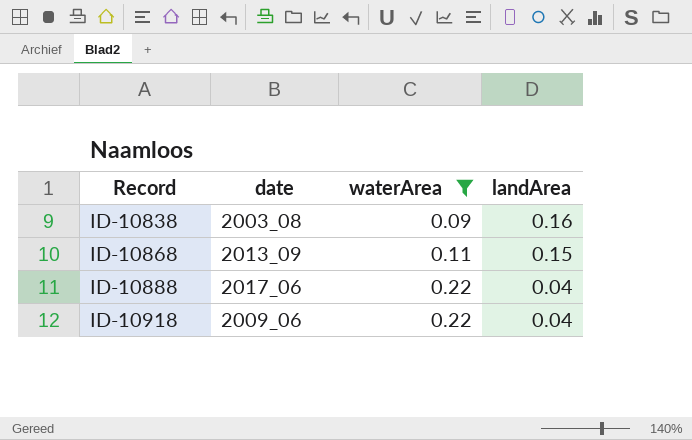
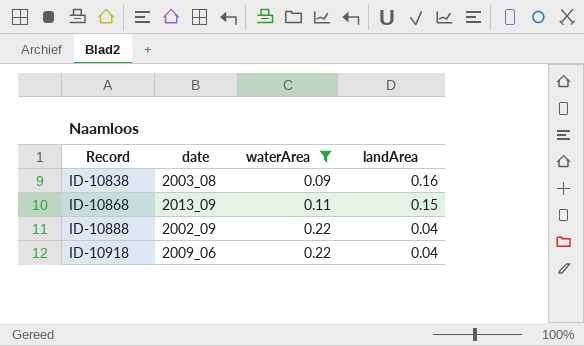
ID-10888 | date: 2017_06 -> 2002_09

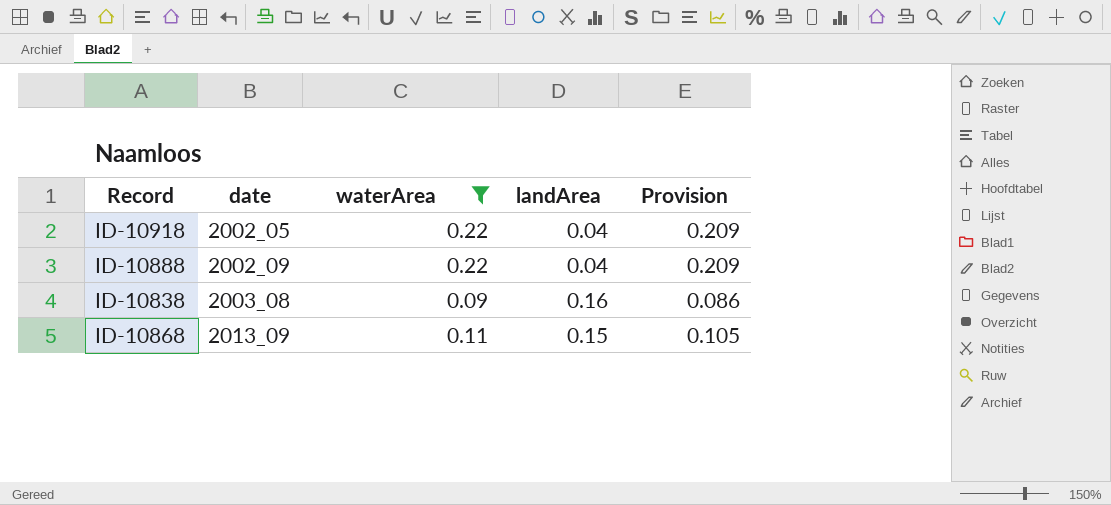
row order: Record ascending -> date ascending
column Provision | formula: none -> [waterArea] * 0.95
ID-10918 | date: 2009_06 -> 2002_05

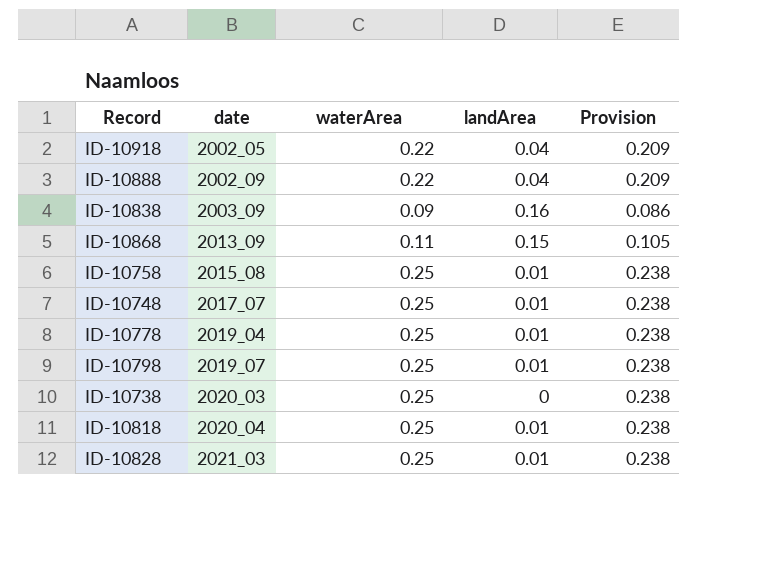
filter: waterArea != 0.25 -> none
ID-10838 | date: 2003_08 -> 2003_09

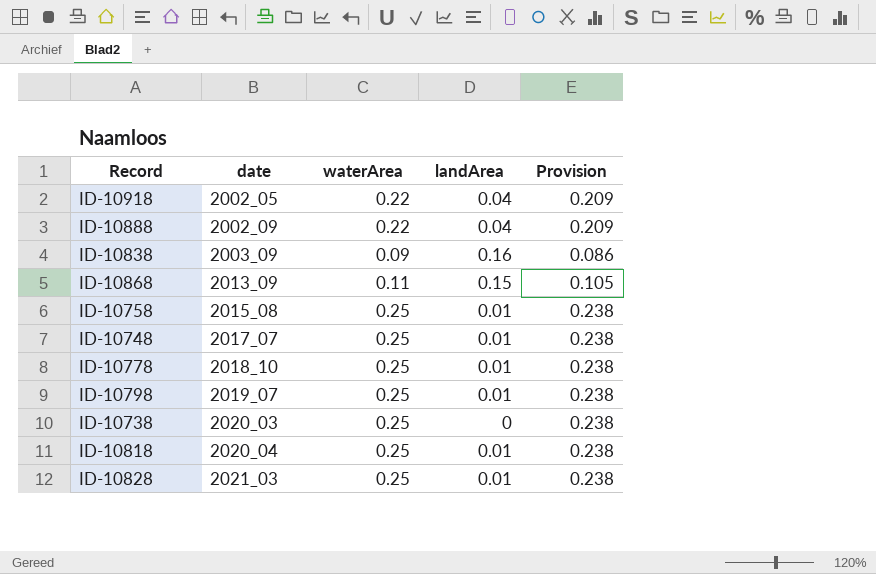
ID-10778 | date: 2019_04 -> 2018_10

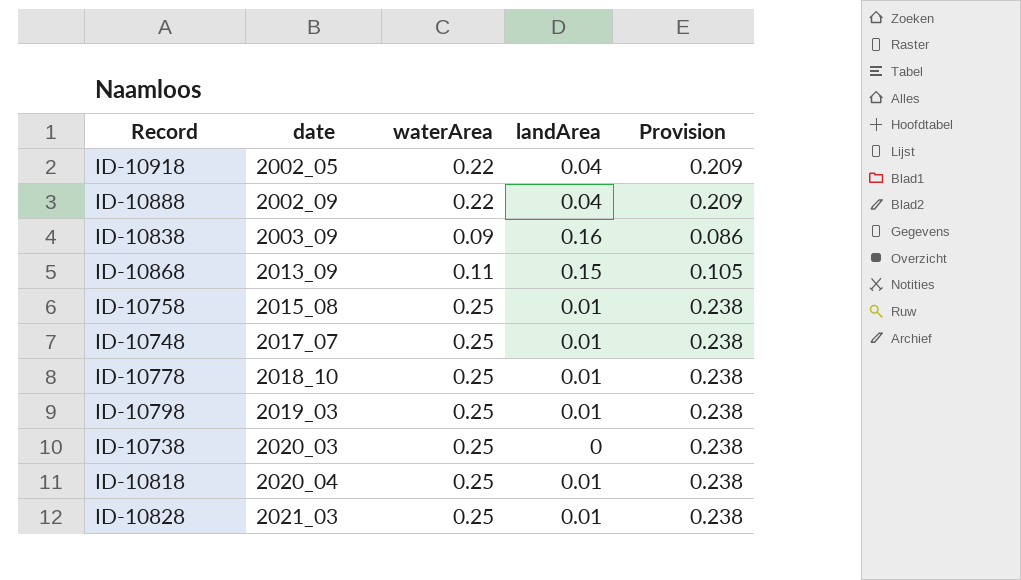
ID-10798 | date: 2019_07 -> 2019_03

